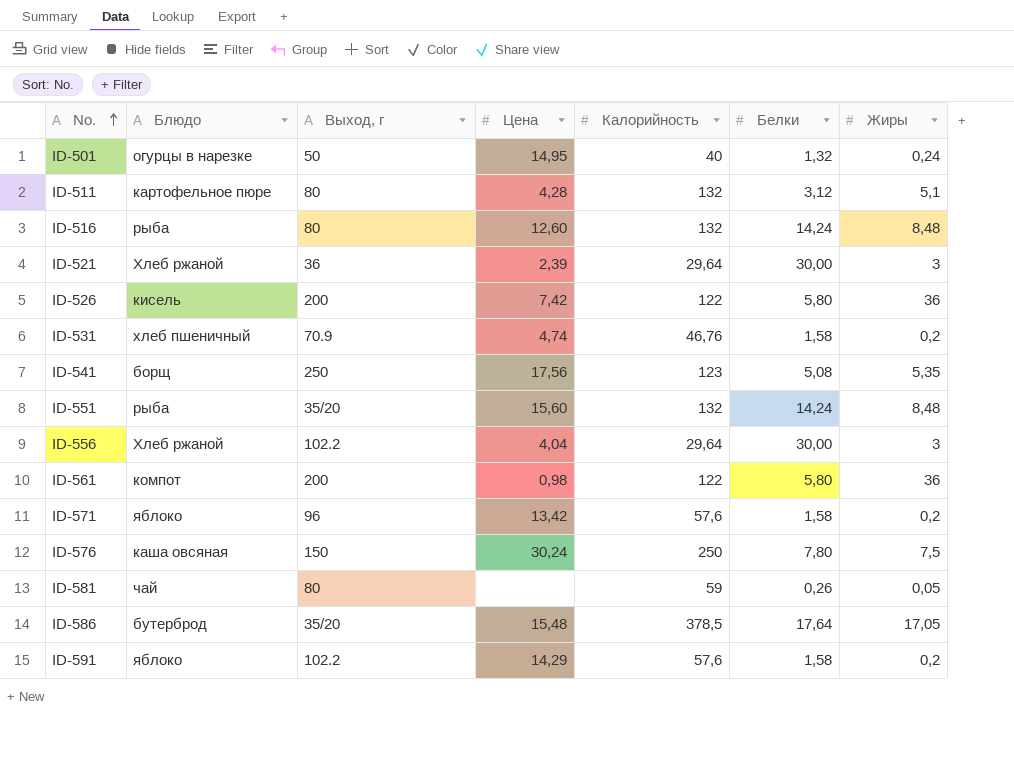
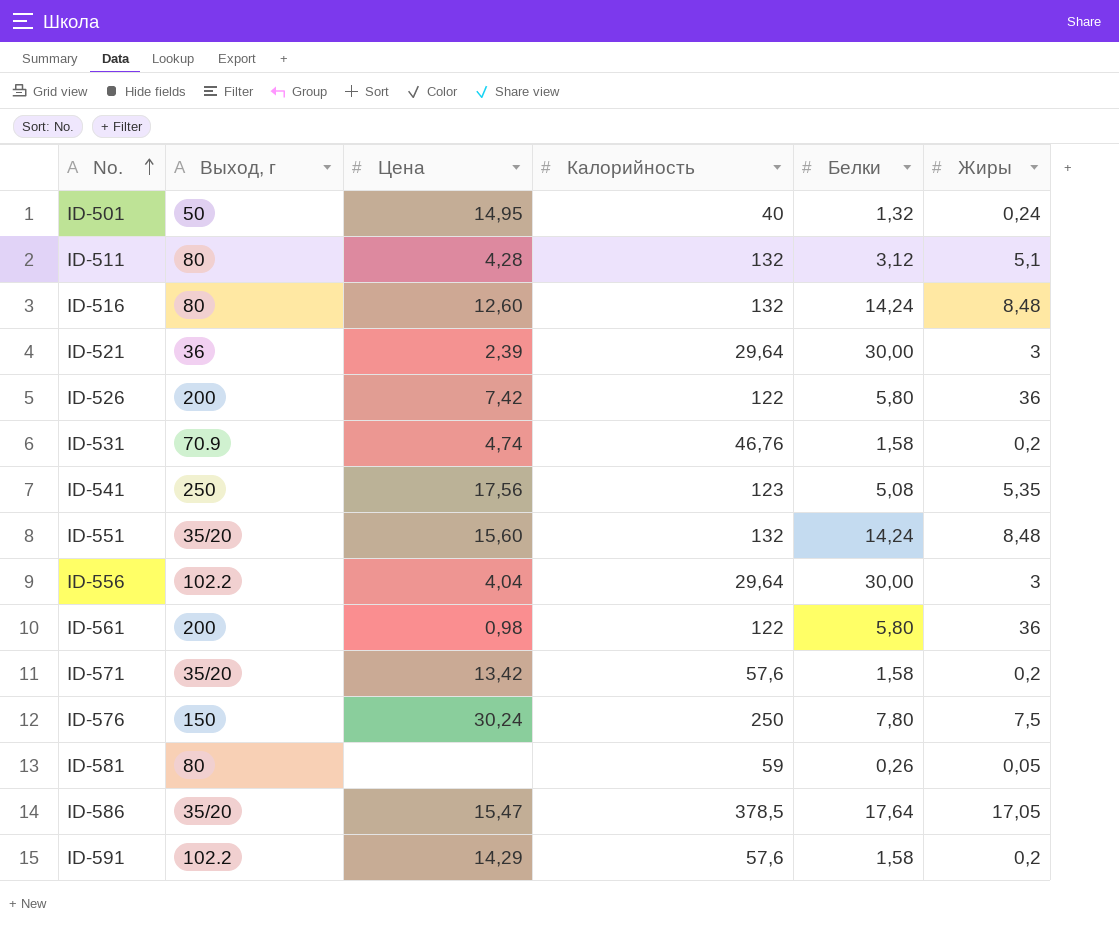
column Блюдо | position: 2 -> none
ID-571 | Выход, г: 96 -> 35/20
ID-586 | Цена: 15,48 -> 15,47

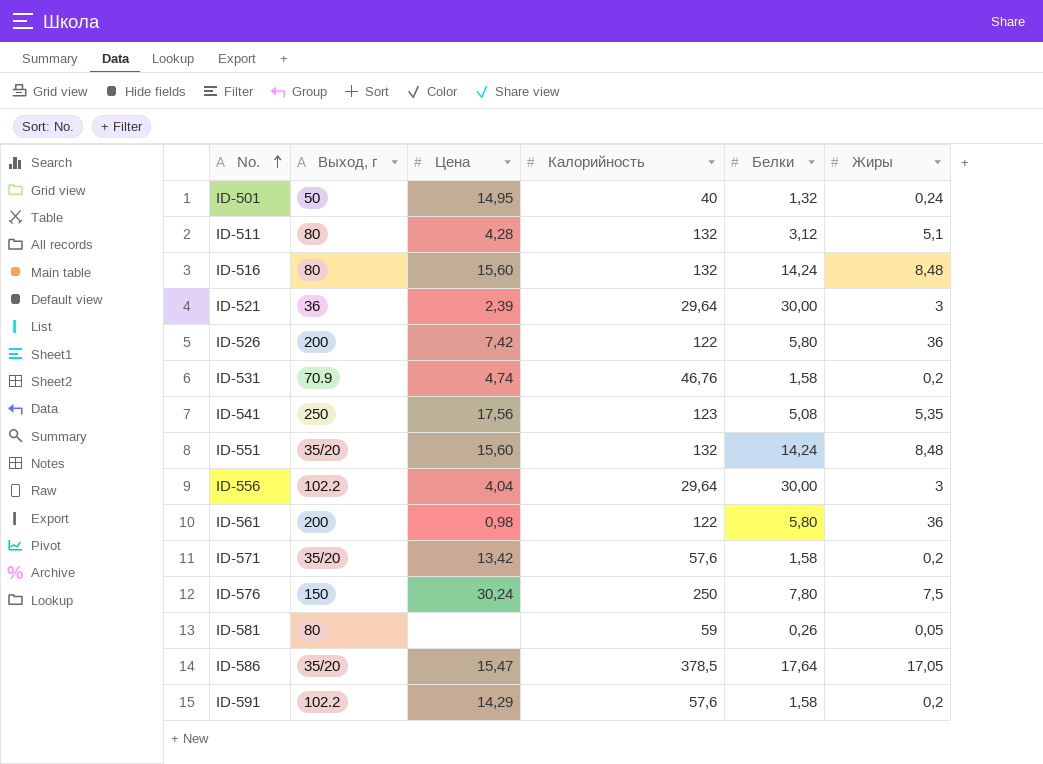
ID-516 | Цена: 12,60 -> 15,60

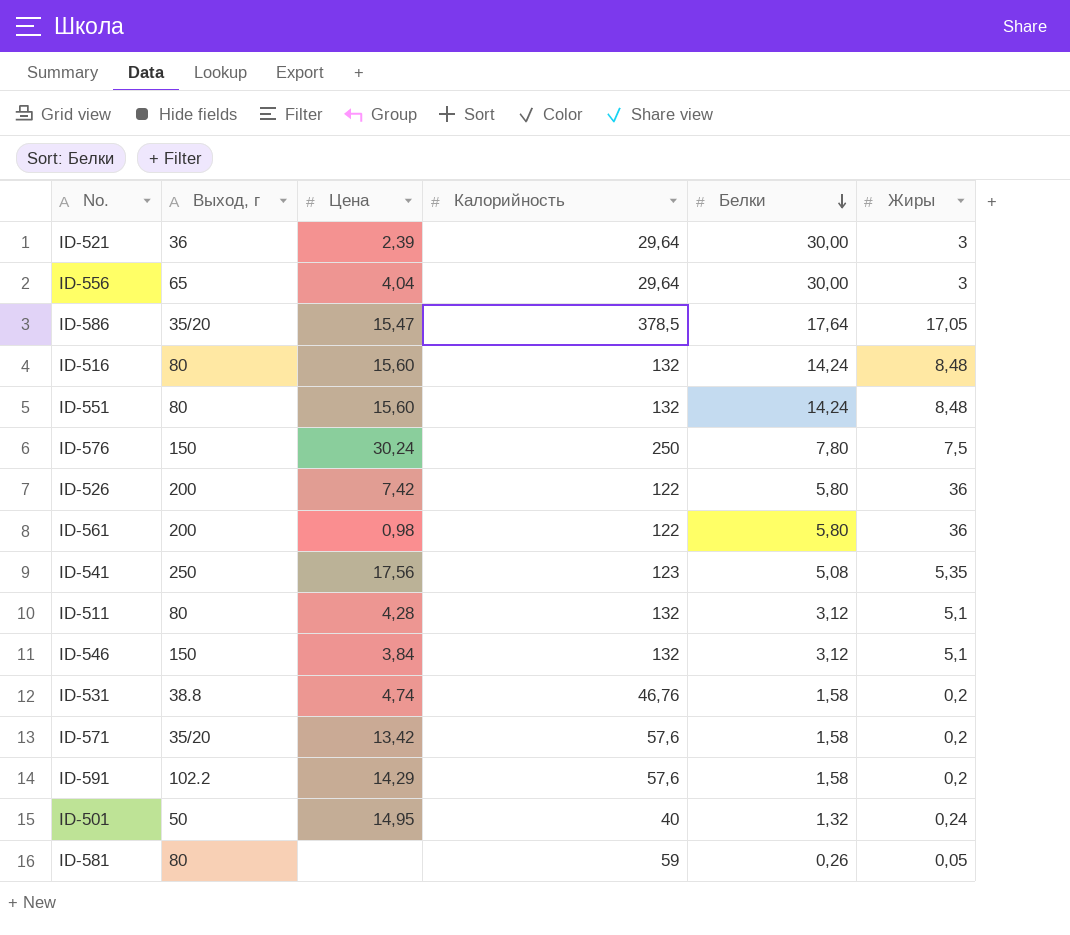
row order: No. ascending -> Белки descending
ID-556 | Выход, г: 102.2 -> 65
ID-551 | Выход, г: 35/20 -> 80
row ID-546: none -> 150 | 3,84 | 132 | 3,12 | 5,1
ID-531 | Выход, г: 70.9 -> 38.8

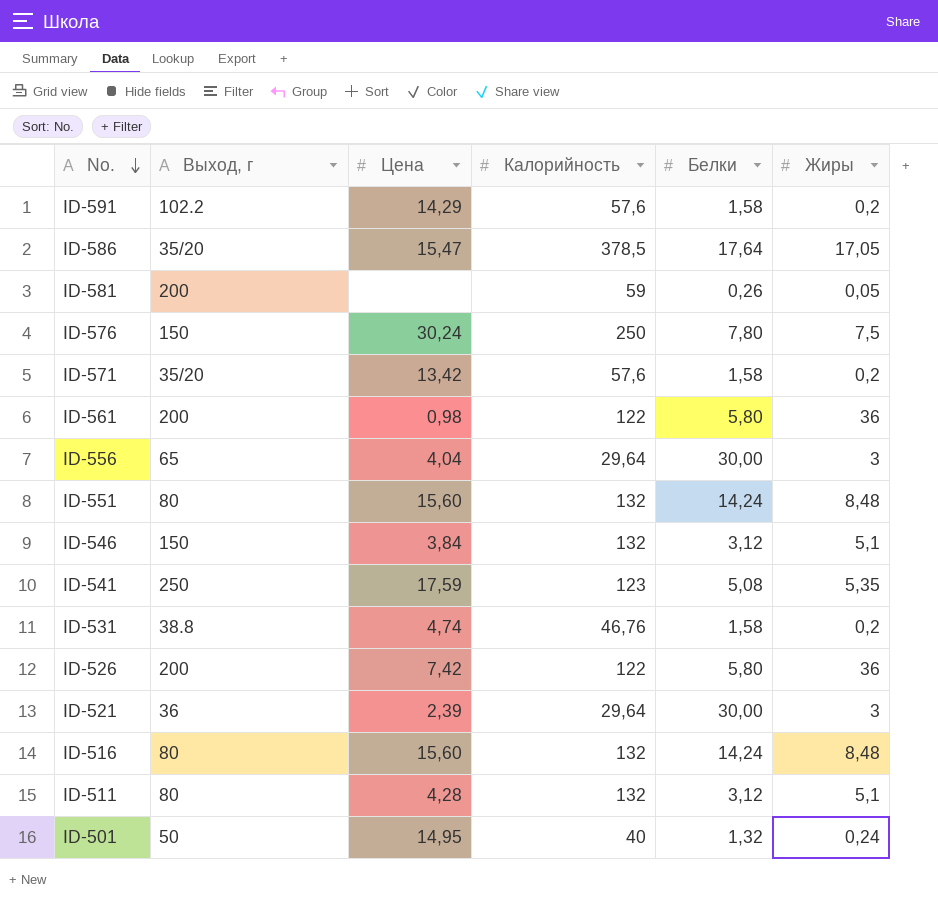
row order: Белки descending -> No. descending
ID-581 | Выход, г: 80 -> 200
ID-541 | Цена: 17,56 -> 17,59

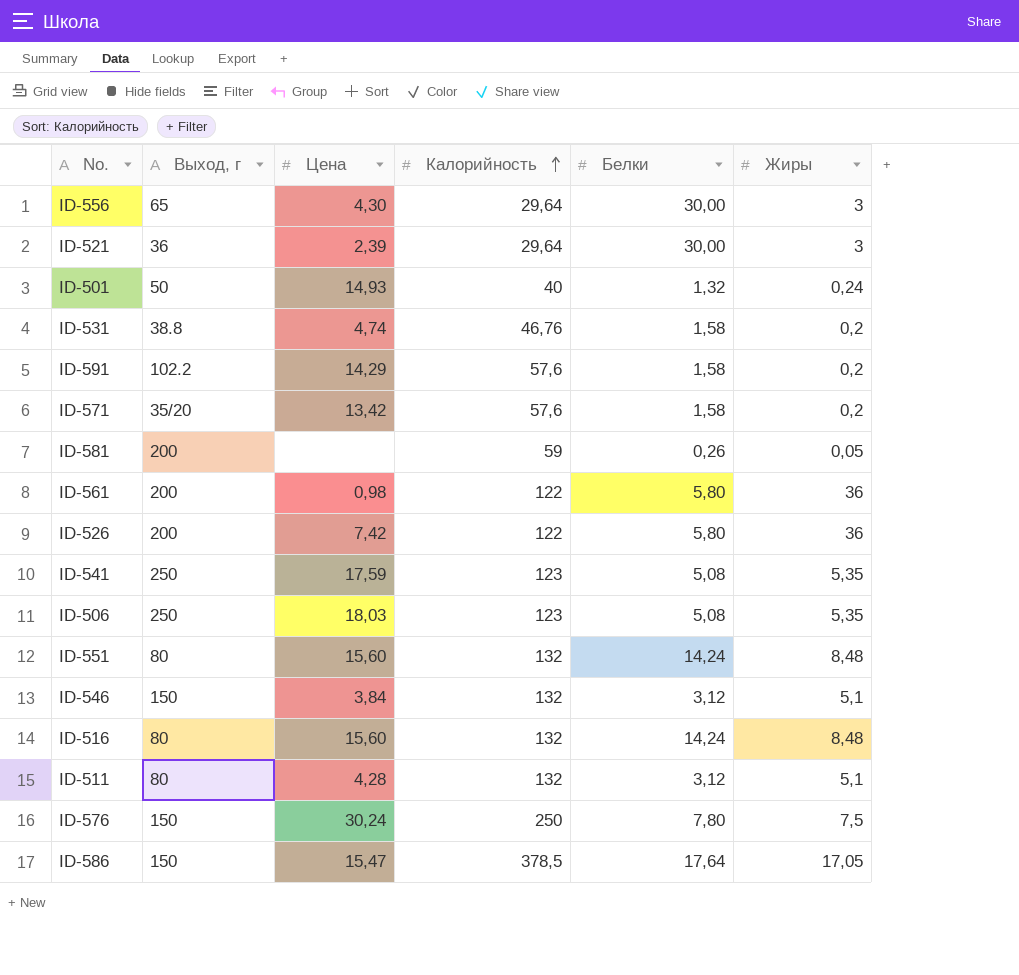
row order: No. descending -> Калорийность ascending
ID-556 | Цена: 4,04 -> 4,30
ID-501 | Цена: 14,95 -> 14,93
row ID-506: none -> 250 | 18,03 | 123 | 5,08 | 5,35
ID-586 | Выход, г: 35/20 -> 150

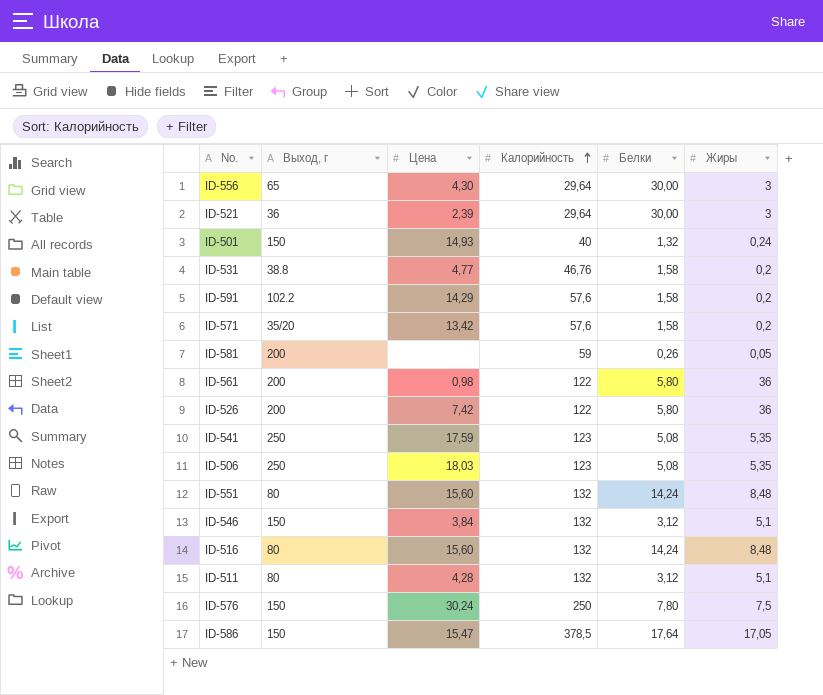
ID-501 | Выход, г: 50 -> 150
ID-531 | Цена: 4,74 -> 4,77

